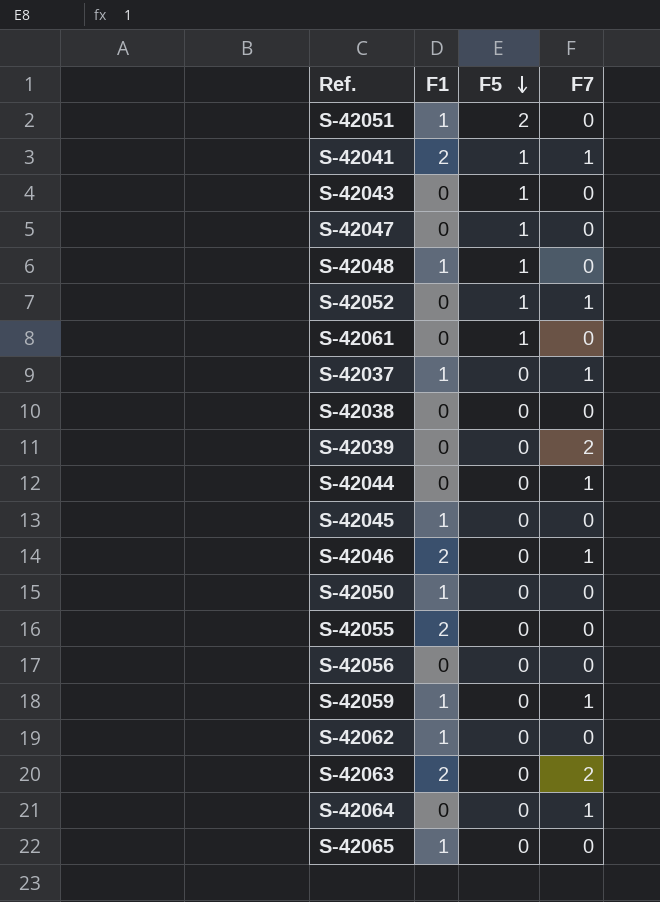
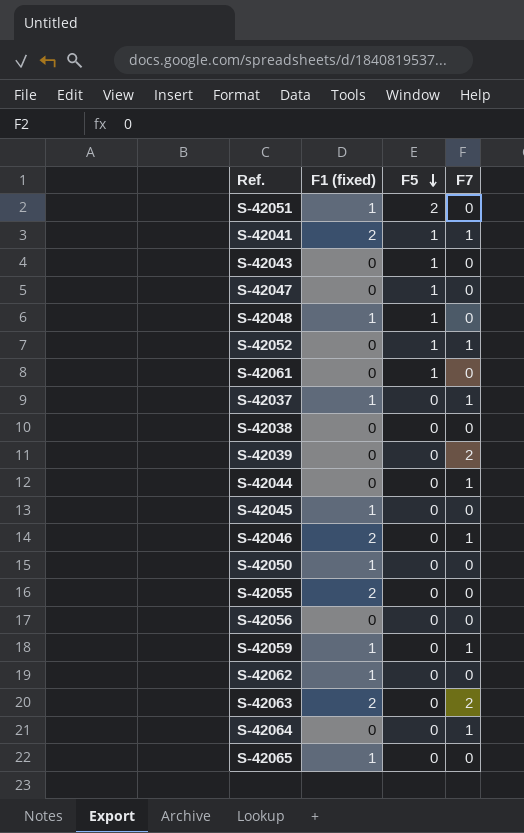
column name: F1 -> F1 (fixed)

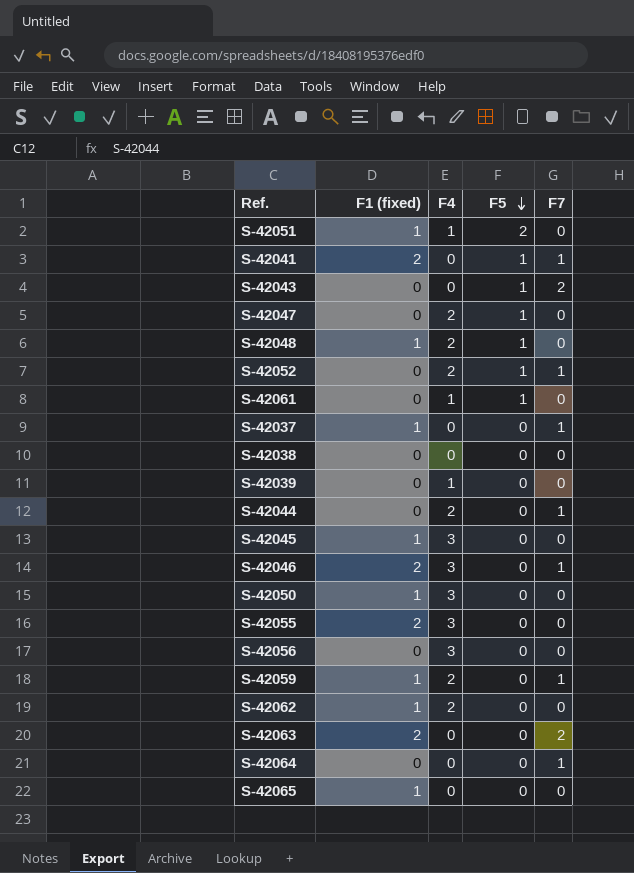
column F4 | position: none -> 3
S-42043 | F7: 0 -> 2
S-42039 | F7: 2 -> 0

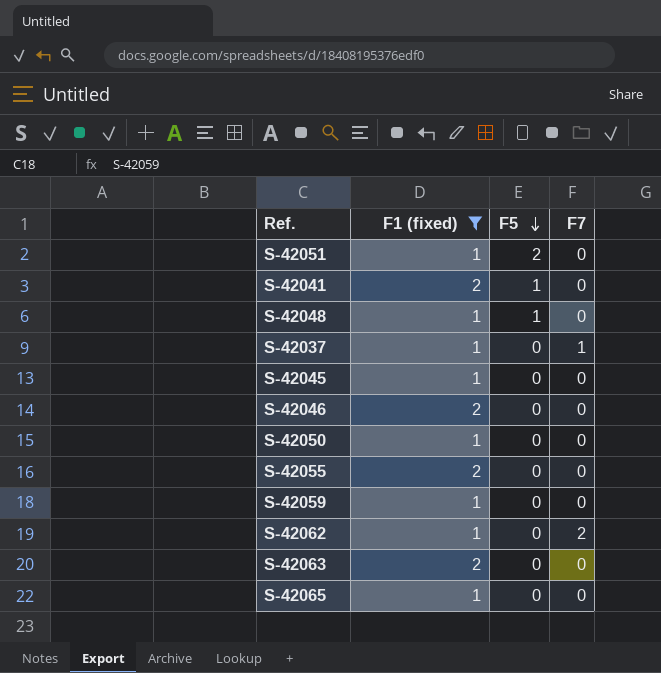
filter: none -> F1 (fixed) != 0
column F4 | position: 3 -> none
S-42041 | F7: 1 -> 0
S-42046 | F7: 1 -> 0
S-42059 | F7: 1 -> 0
S-42062 | F7: 0 -> 2
S-42063 | F7: 2 -> 0

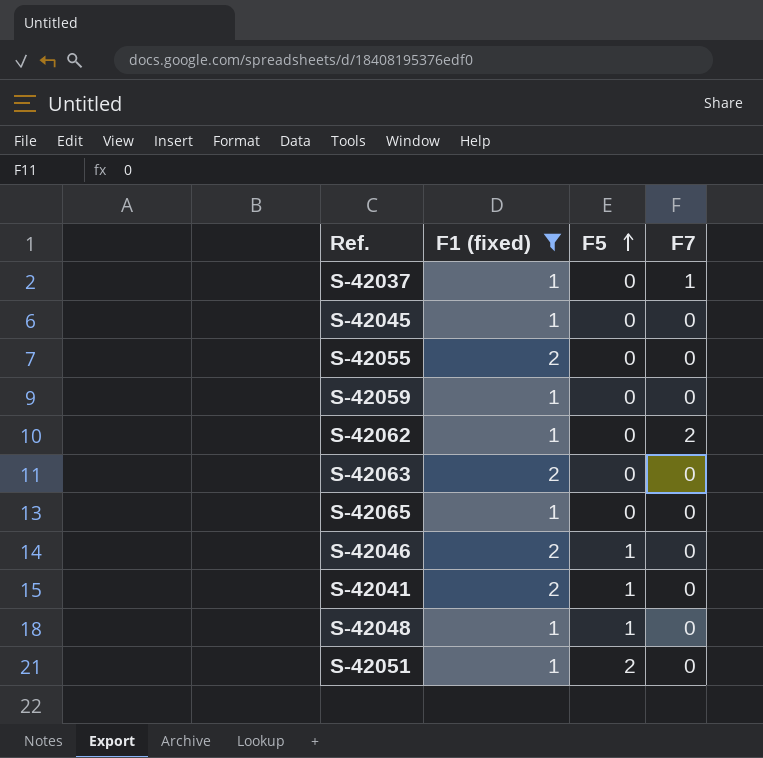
row order: F5 descending -> F5 ascending
row S-42050: 1 | 0 | 0 -> none
S-42046 | F5: 0 -> 1

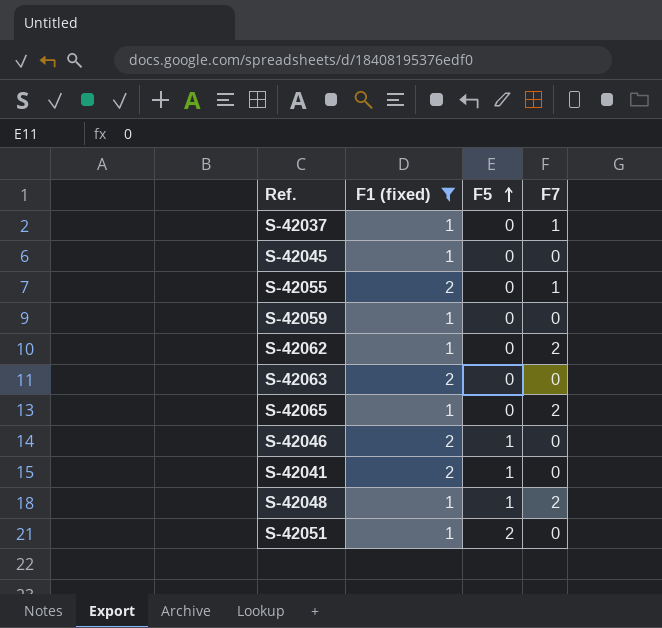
S-42055 | F7: 0 -> 1
S-42065 | F7: 0 -> 2
S-42048 | F7: 0 -> 2

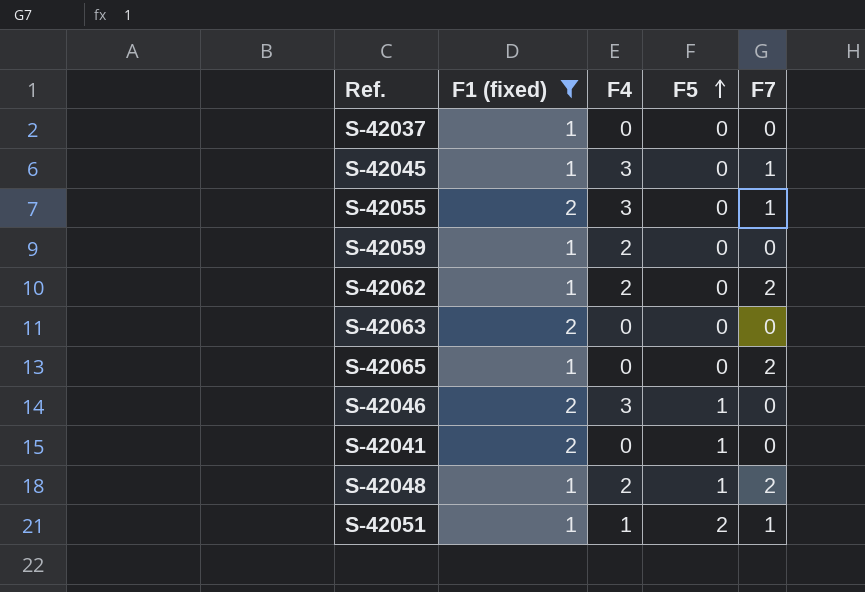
column F4 | position: none -> 3
S-42037 | F7: 1 -> 0
S-42045 | F7: 0 -> 1
S-42051 | F7: 0 -> 1

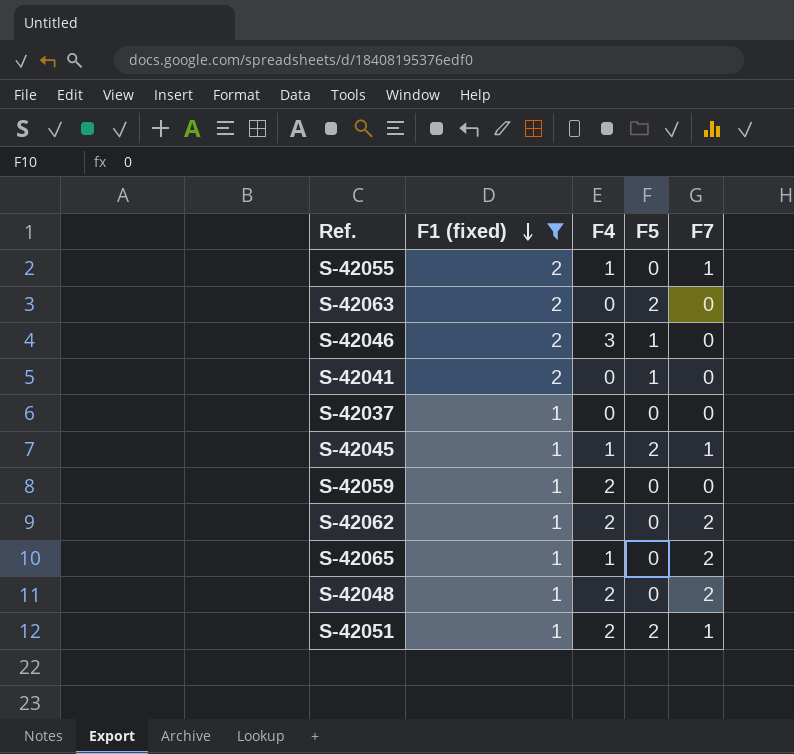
row order: F5 ascending -> F1 (fixed) descending
S-42055 | F4: 3 -> 1
S-42063 | F5: 0 -> 2
S-42045 | F4: 3 -> 1
S-42045 | F5: 0 -> 2
S-42065 | F4: 0 -> 1
S-42048 | F5: 1 -> 0
S-42051 | F4: 1 -> 2

